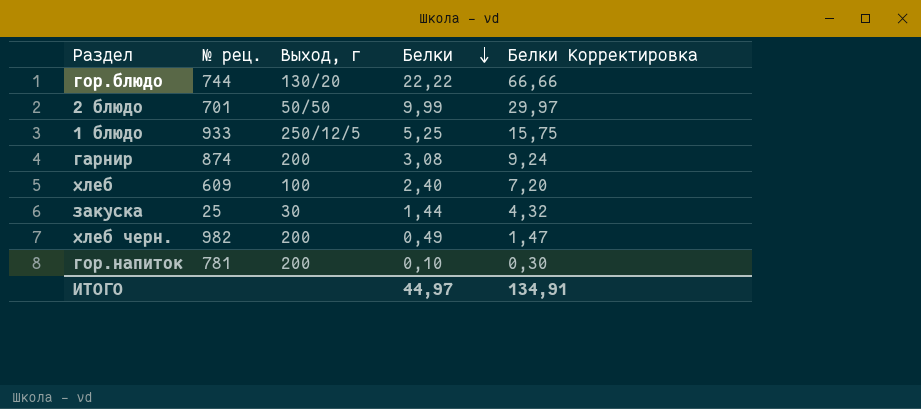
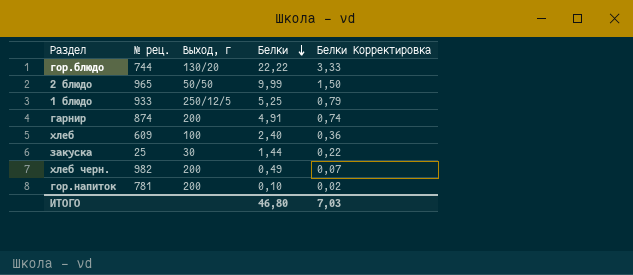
column Белки Корректировка | formula: [Белки] * 3 -> [Белки] * 0,15
2 блюдо | № рец.: 701 -> 965
гарнир | Белки: 3,08 -> 4,91
ИТОГО | Белки: 44,97 -> 46,80
ИТОГО | Белки Корректировка: 134,91 -> 7,03

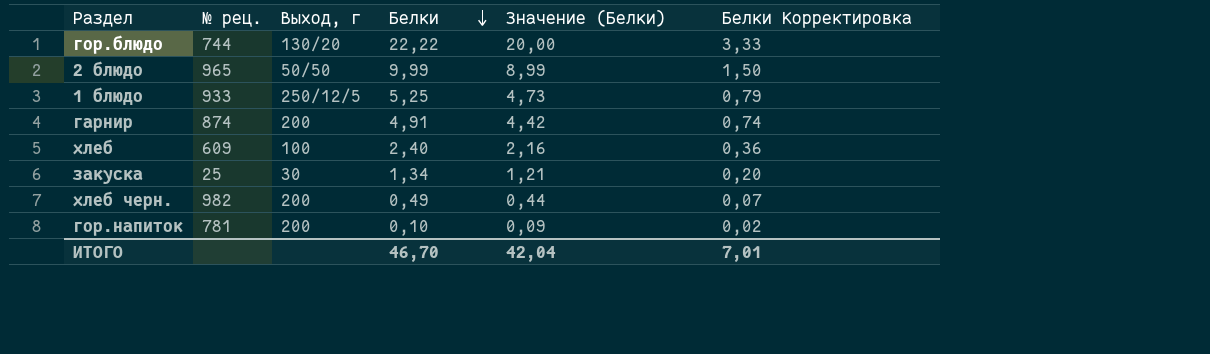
column Значение (Белки) | formula: none -> [Белки] * 0,9
закуска | Белки: 1,44 -> 1,34
закуска | Белки Корректировка: 0,22 -> 0,20
ИТОГО | Белки: 46,80 -> 46,70
ИТОГО | Белки Корректировка: 7,03 -> 7,01

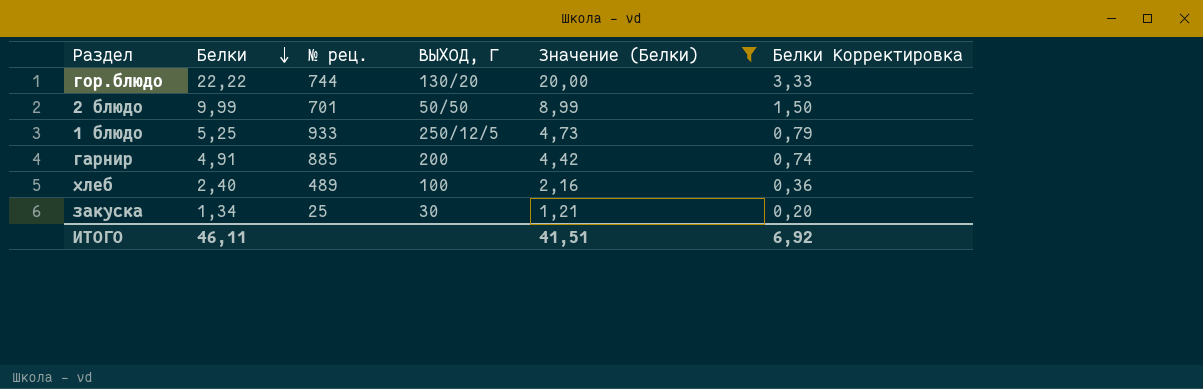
filter: none -> Значение (Белки) >= 1,21
column Белки | position: 4 -> 2
column name: Выход, г -> ВЫХОД, Г
2 блюдо | № рец.: 965 -> 701
гарнир | № рец.: 874 -> 885
хлеб | № рец.: 609 -> 489
ИТОГО | Белки: 46,70 -> 46,11
ИТОГО | Значение (Белки): 42,04 -> 41,51
ИТОГО | Белки Корректировка: 7,01 -> 6,92

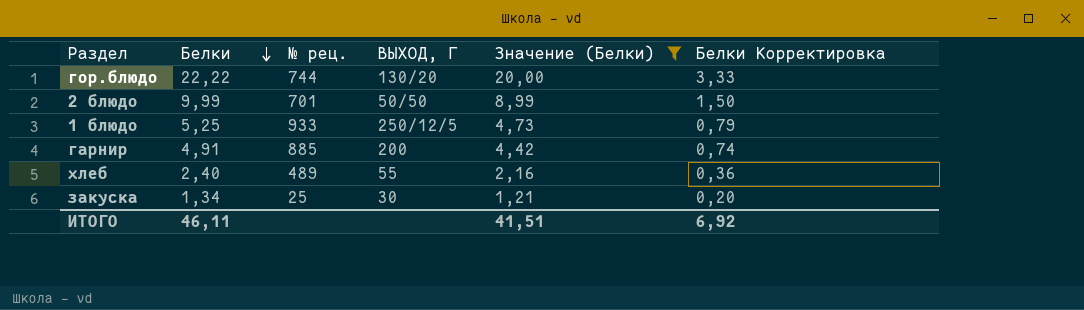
хлеб | ВЫХОД, Г: 100 -> 55

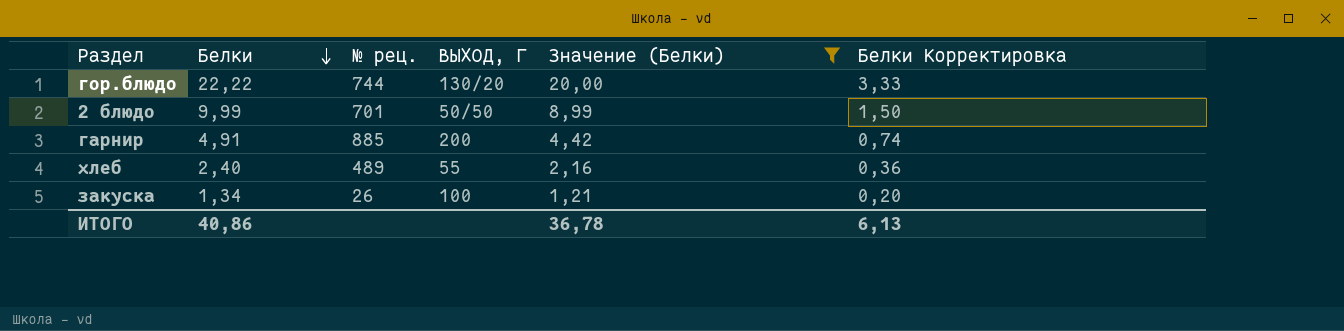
row 1 блюдо: 5,25 | 933 | 250/12/5 | 4,73 | 0,79 -> none
закуска | № рец.: 25 -> 26
закуска | ВЫХОД, Г: 30 -> 100
ИТОГО | Белки: 46,11 -> 40,86
ИТОГО | Значение (Белки): 41,51 -> 36,78
ИТОГО | Белки Корректировка: 6,92 -> 6,13

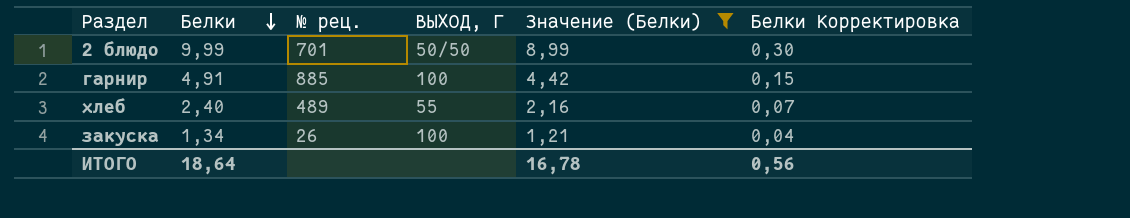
column Белки Корректировка | formula: [Белки] * 0,15 -> [Белки] * 0,03
row гор.блюдо: 22,22 | 744 | 130/20 | 20,00 | 3,33 -> none
гарнир | ВЫХОД, Г: 200 -> 100
ИТОГО | Белки: 40,86 -> 18,64
ИТОГО | Значение (Белки): 36,78 -> 16,78
ИТОГО | Белки Корректировка: 6,13 -> 0,56

